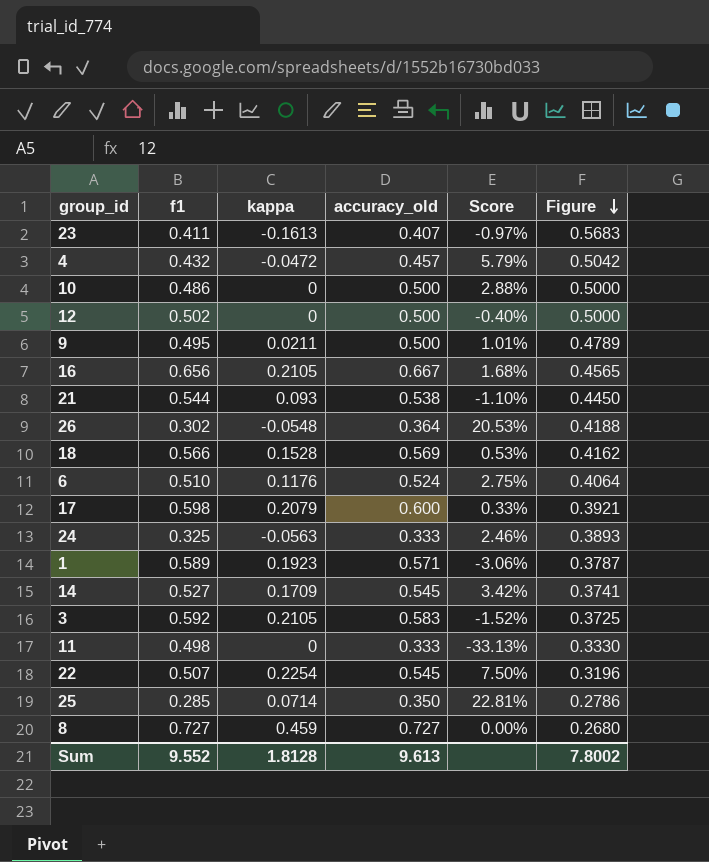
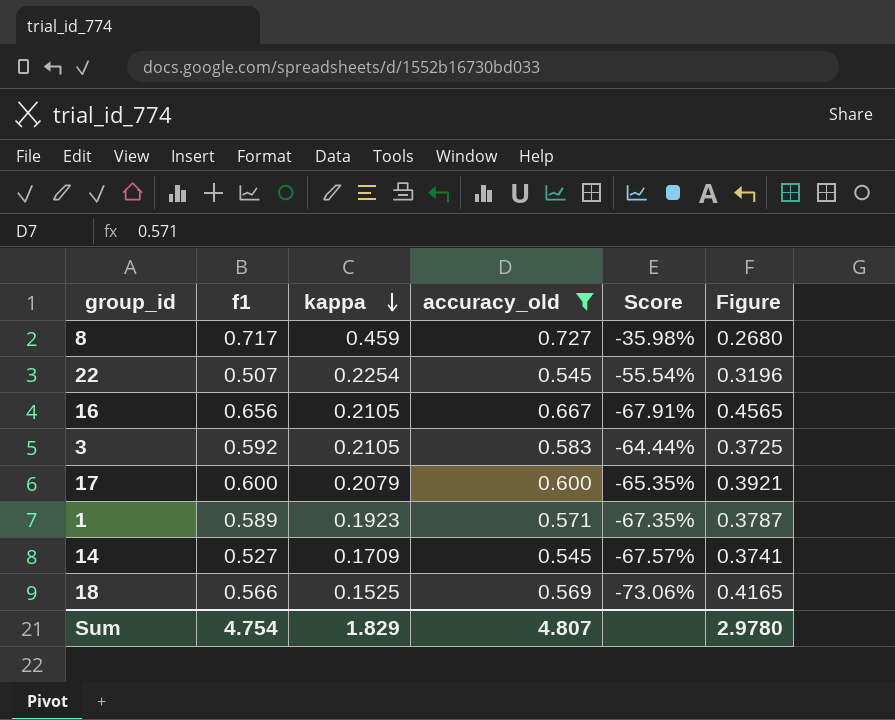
filter: none -> accuracy_old >= 0.545
row order: Figure descending -> kappa descending
column Score | formula: ([accuracy_old] - [f1]) / [f1] -> ([kappa] - [f1]) / [f1]
8 | f1: 0.727 -> 0.717
17 | f1: 0.598 -> 0.600
18 | kappa: 0.1528 -> 0.1525
18 | Figure: 0.4162 -> 0.4165
Sum | f1: 9.552 -> 4.754
Sum | kappa: 1.8128 -> 1.829
Sum | accuracy_old: 9.613 -> 4.807
Sum | Figure: 7.8002 -> 2.9780

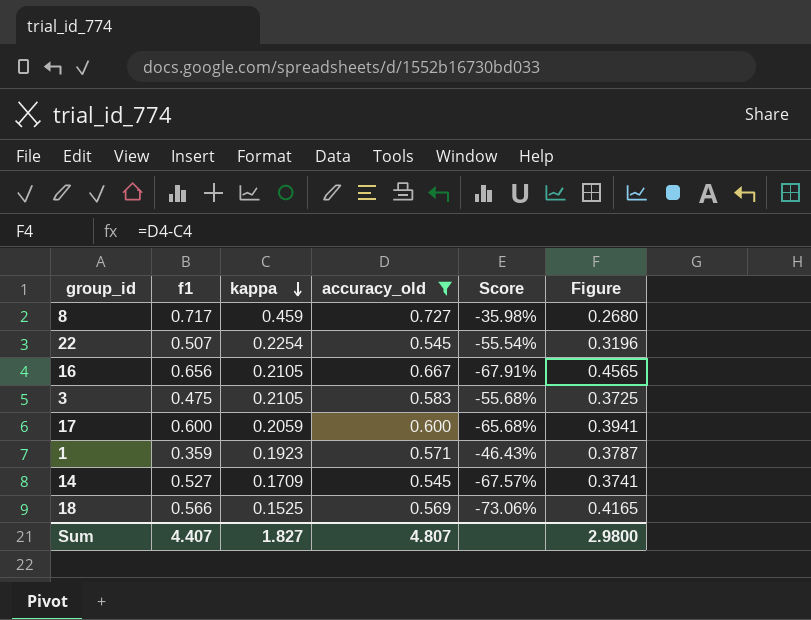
3 | f1: 0.592 -> 0.475
3 | Score: -64.44% -> -55.68%
17 | kappa: 0.2079 -> 0.2059
17 | Score: -65.35% -> -65.68%
17 | Figure: 0.3921 -> 0.3941
1 | f1: 0.589 -> 0.359
1 | Score: -67.35% -> -46.43%
Sum | f1: 4.754 -> 4.407
Sum | kappa: 1.829 -> 1.827
Sum | Figure: 2.9780 -> 2.9800

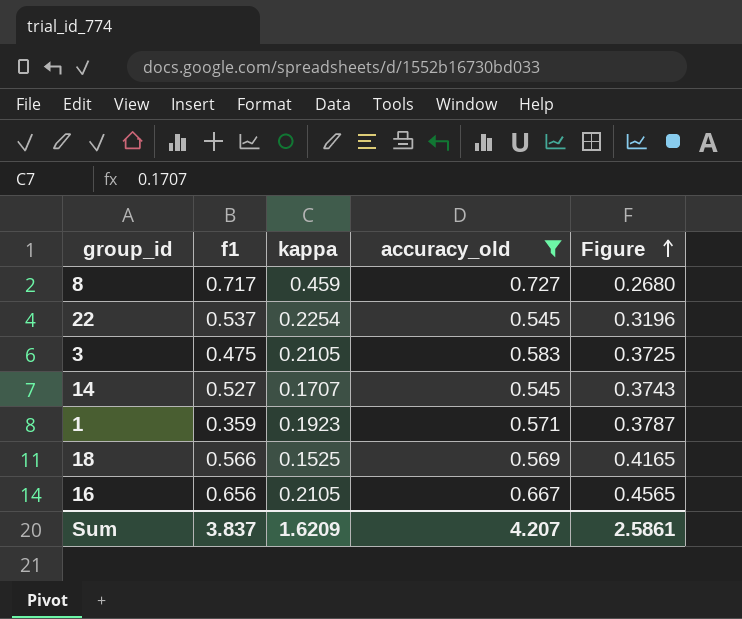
row order: kappa descending -> Figure ascending
column Score | formula: ([kappa] - [f1]) / [f1] -> none
row 17: 0.600 | 0.2059 | 0.600 | -65.68% | 0.3941 -> none
22 | f1: 0.507 -> 0.537
14 | kappa: 0.1709 -> 0.1707
14 | Figure: 0.3741 -> 0.3743
Sum | f1: 4.407 -> 3.837
Sum | kappa: 1.827 -> 1.6209
Sum | accuracy_old: 4.807 -> 4.207
Sum | Figure: 2.9800 -> 2.5861

